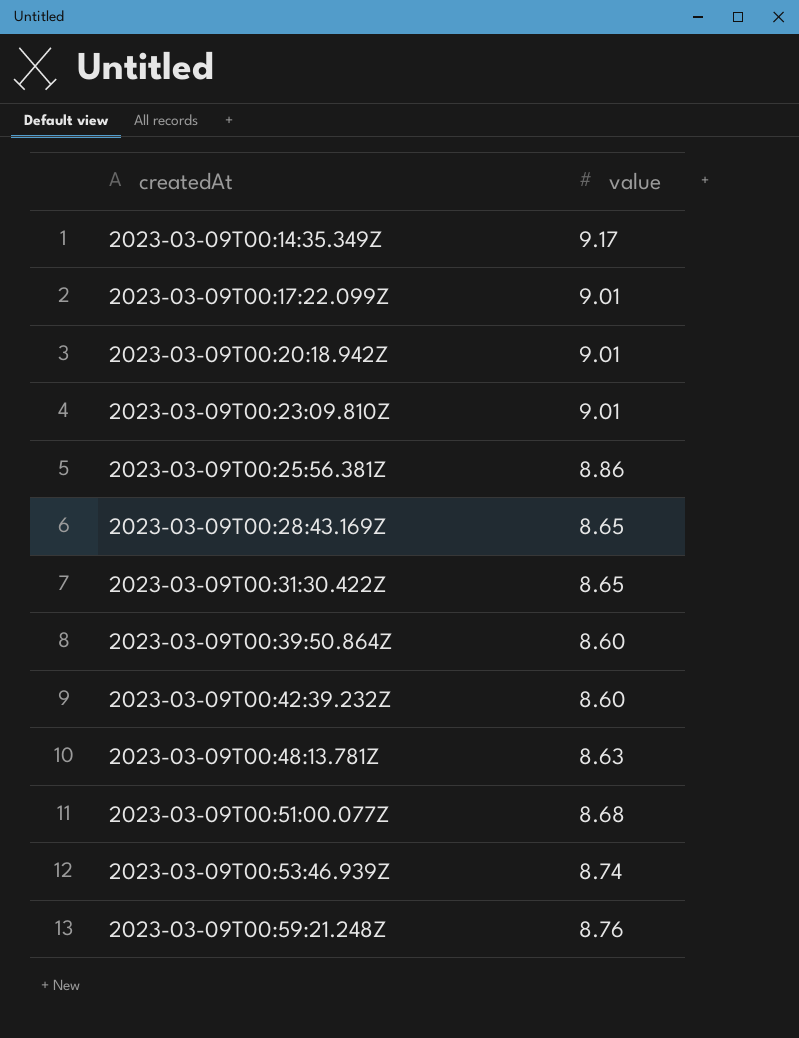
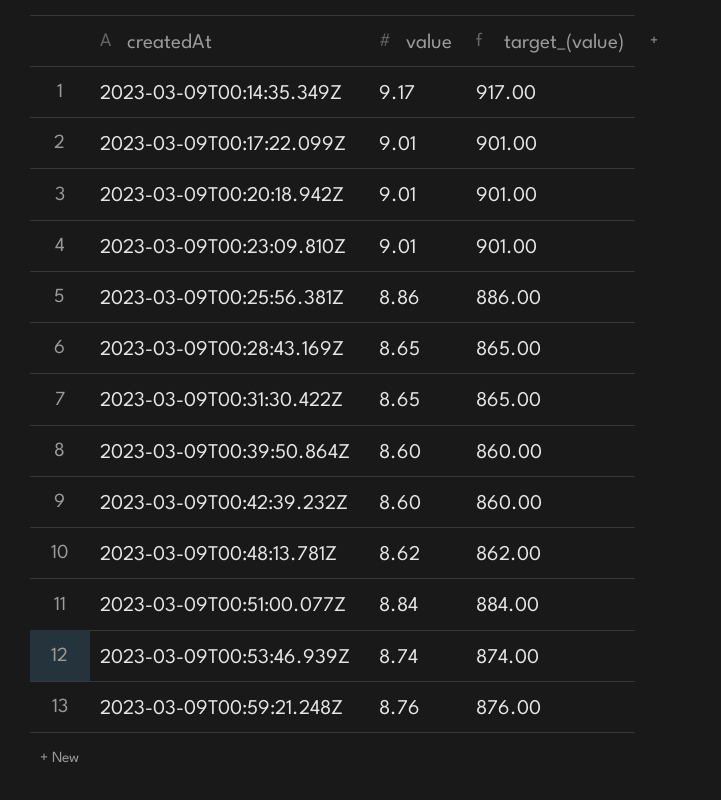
column target_(value) | formula: none -> [value] * 100
2023-03-09T00:48:13.781Z | value: 8.63 -> 8.62
2023-03-09T00:51:00.077Z | value: 8.68 -> 8.84

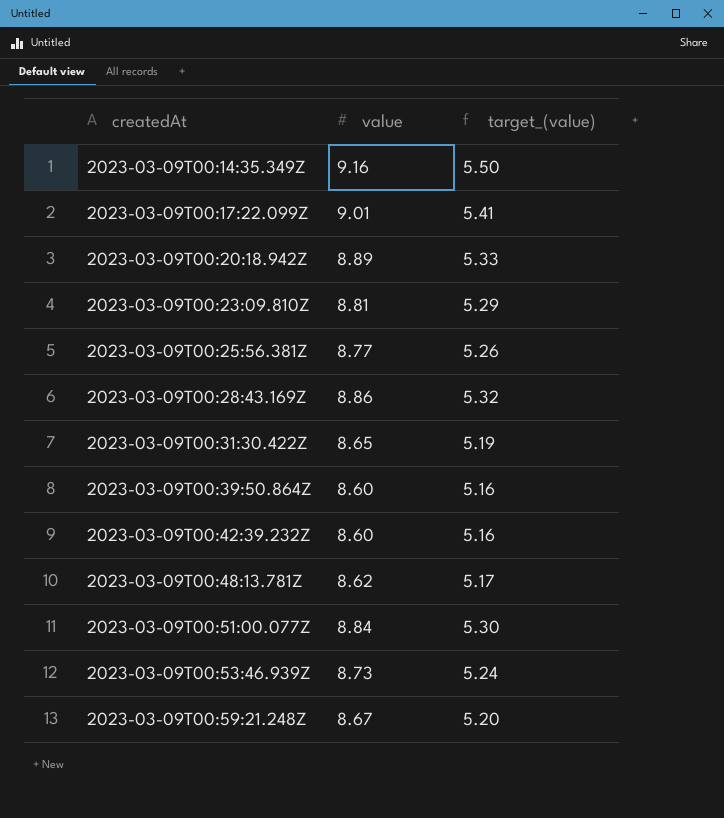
column target_(value) | formula: [value] * 100 -> [value] * 0.6
2023-03-09T00:14:35.349Z | value: 9.17 -> 9.16
2023-03-09T00:20:18.942Z | value: 9.01 -> 8.89
2023-03-09T00:23:09.810Z | value: 9.01 -> 8.81
2023-03-09T00:25:56.381Z | value: 8.86 -> 8.77
2023-03-09T00:28:43.169Z | value: 8.65 -> 8.86
2023-03-09T00:53:46.939Z | value: 8.74 -> 8.73
2023-03-09T00:59:21.248Z | value: 8.76 -> 8.67

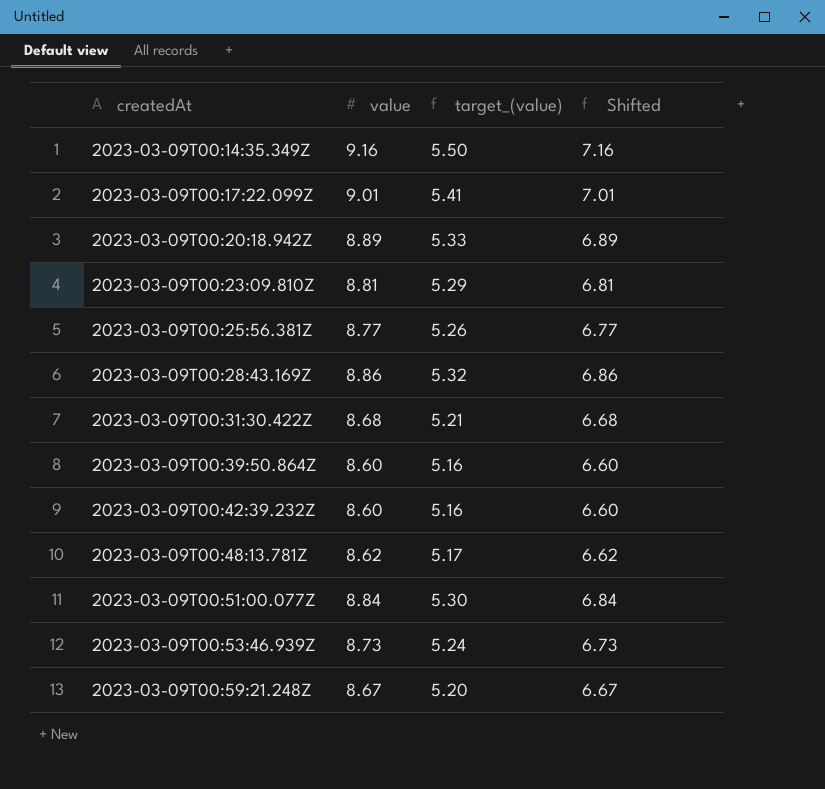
column Shifted | formula: none -> [value] - 2
2023-03-09T00:31:30.422Z | value: 8.65 -> 8.68
2023-03-09T00:31:30.422Z | target_(value): 5.19 -> 5.21

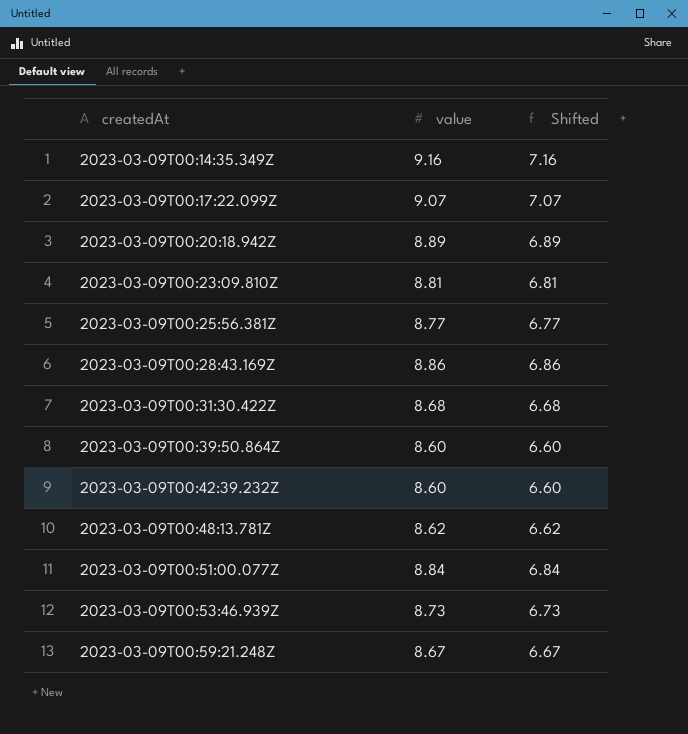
column target_(value) | formula: [value] * 0.6 -> none
2023-03-09T00:17:22.099Z | value: 9.01 -> 9.07
2023-03-09T00:17:22.099Z | Shifted: 7.01 -> 7.07

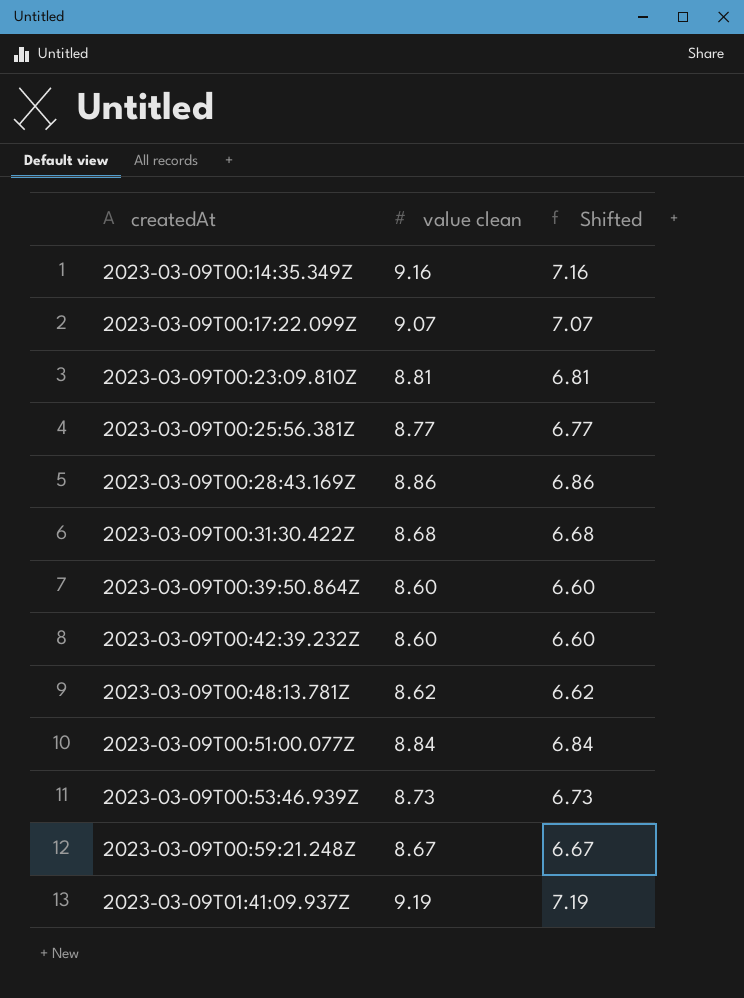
column name: value -> value clean
row 2023-03-09T00:20:18.942Z: 8.89 | 6.89 -> none
row 2023-03-09T01:41:09.937Z: none -> 9.19 | 7.19

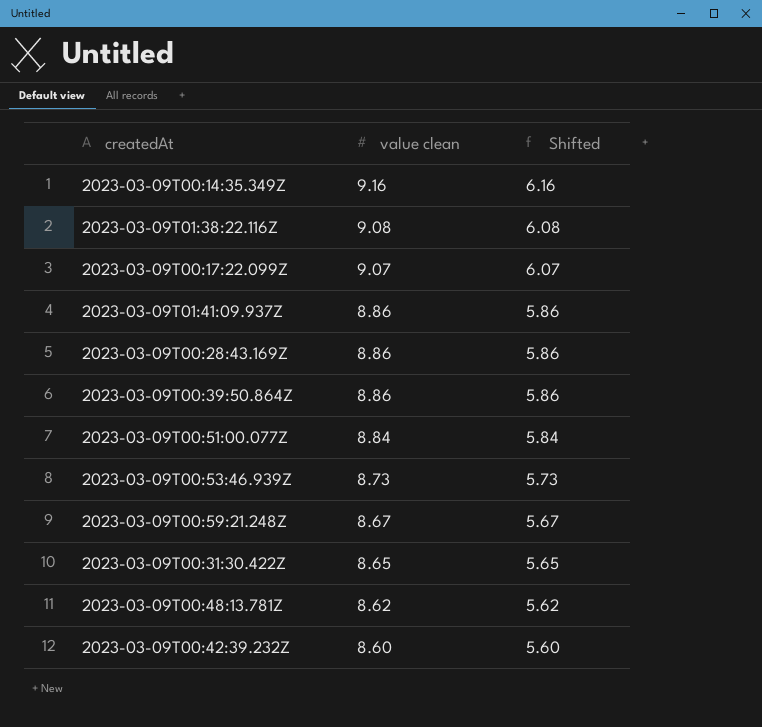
row order: createdAt ascending -> value clean descending
column Shifted | formula: [value clean] - 2 -> [value clean] - 3
row 2023-03-09T00:23:09.810Z: 8.81 | 6.81 -> none
row 2023-03-09T00:25:56.381Z: 8.77 | 6.77 -> none
row 2023-03-09T01:38:22.116Z: none -> 9.08 | 6.08
2023-03-09T01:41:09.937Z | value clean: 9.19 -> 8.86
2023-03-09T00:39:50.864Z | value clean: 8.60 -> 8.86
2023-03-09T00:31:30.422Z | value clean: 8.68 -> 8.65

